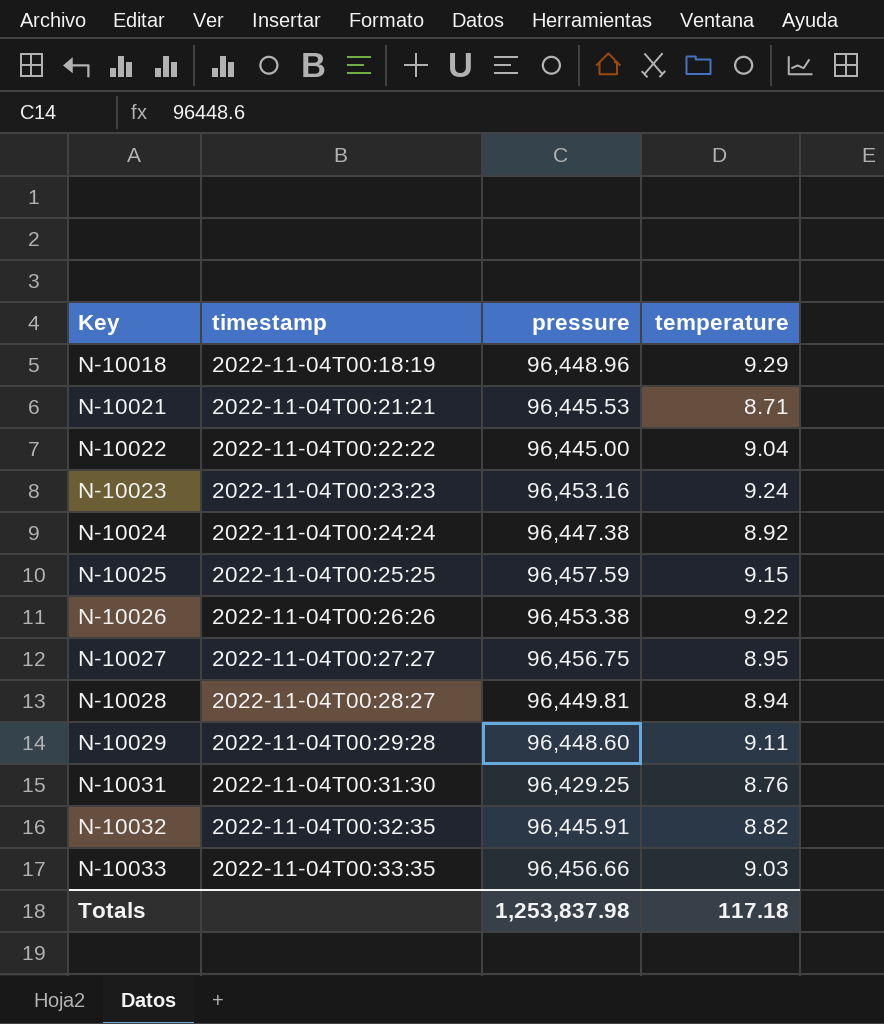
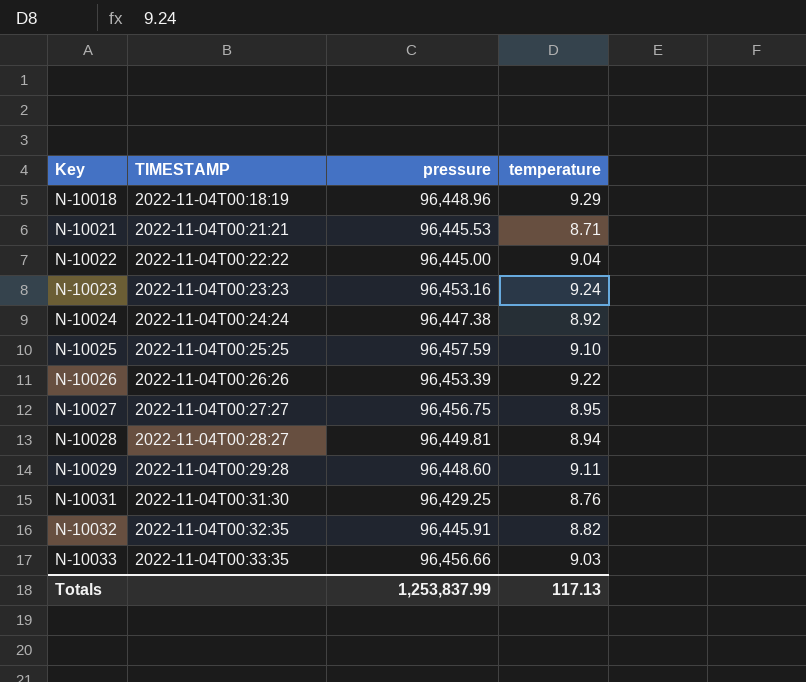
column name: timestamp -> TIMESTAMP
N-10025 | temperature: 9.15 -> 9.10
N-10026 | pressure: 96,453.38 -> 96,453.39
Totals | pressure: 1,253,837.98 -> 1,253,837.99
Totals | temperature: 117.18 -> 117.13

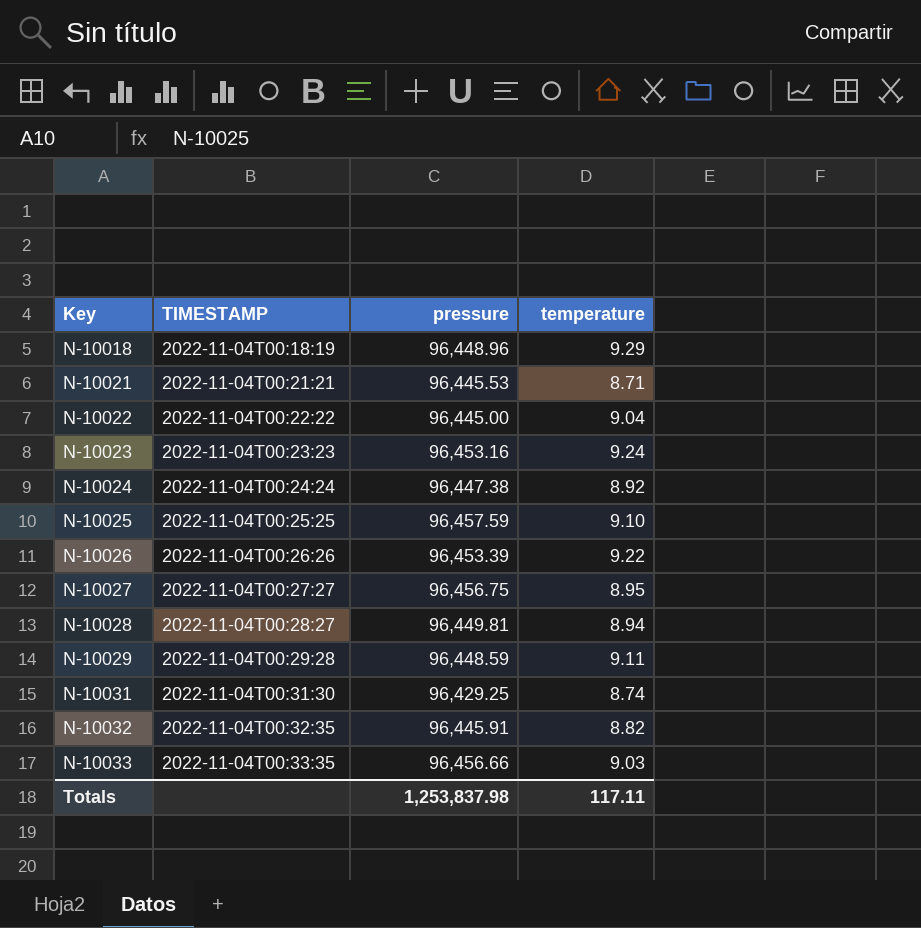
N-10029 | pressure: 96,448.60 -> 96,448.59
N-10031 | temperature: 8.76 -> 8.74
Totals | pressure: 1,253,837.99 -> 1,253,837.98
Totals | temperature: 117.13 -> 117.11

